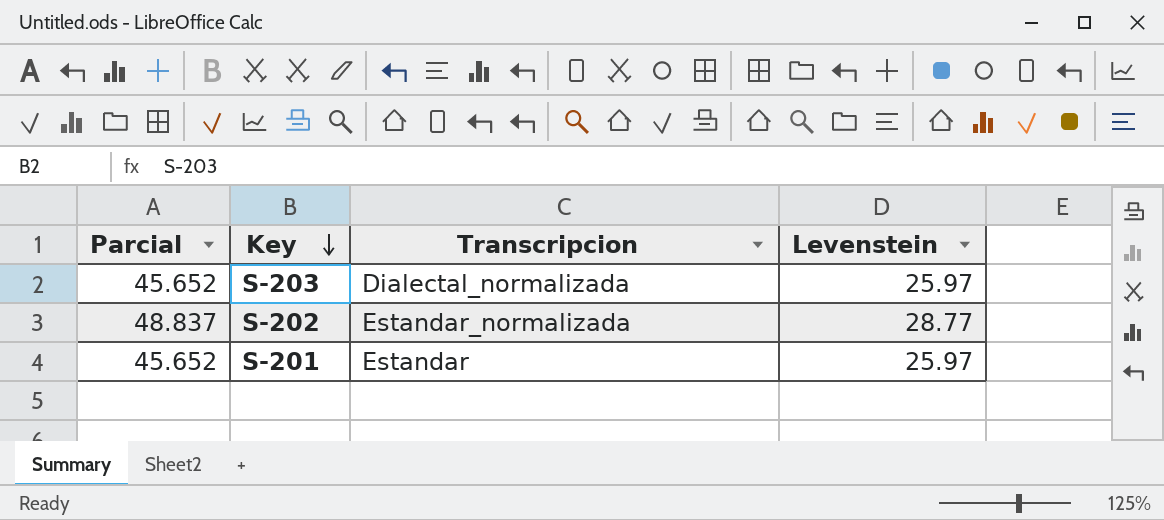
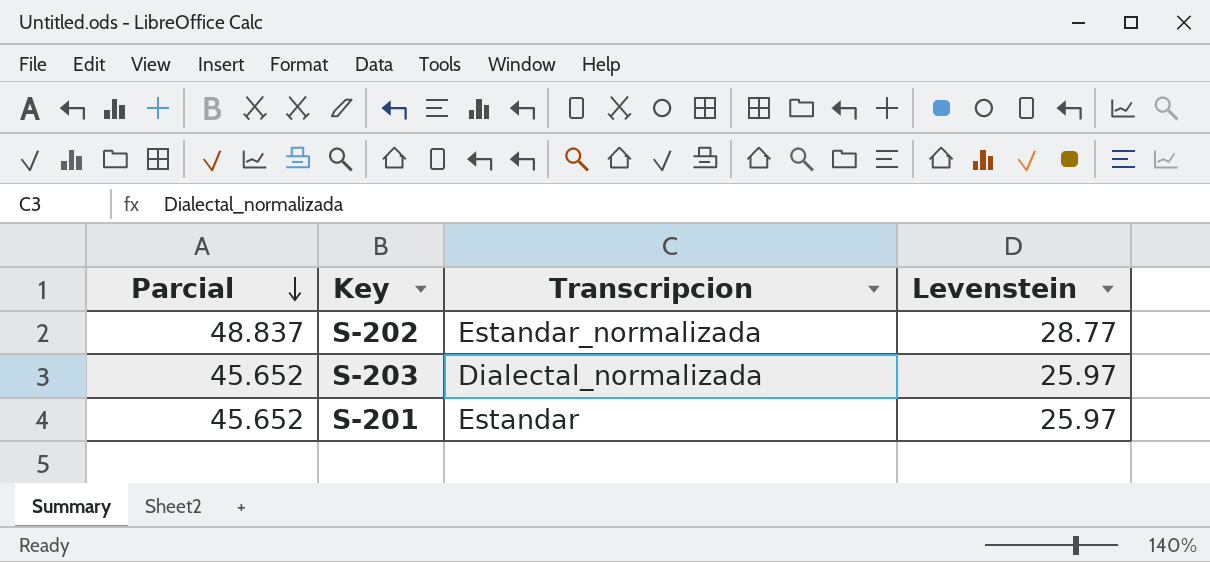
row order: Key descending -> Parcial descending

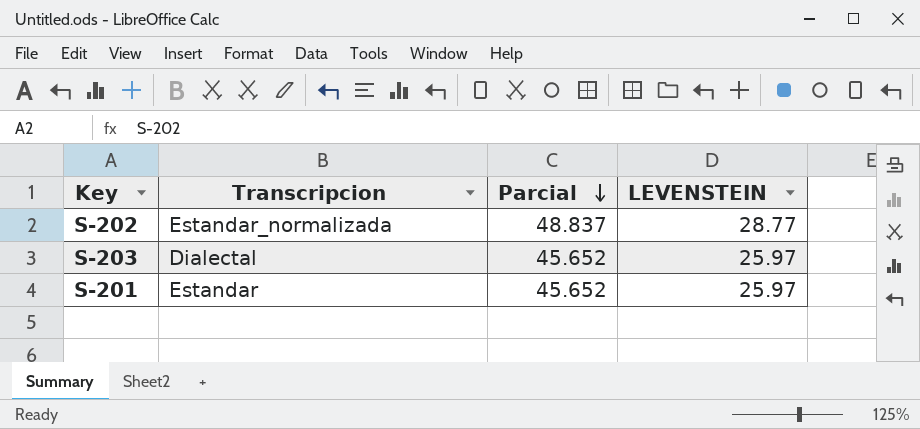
column Parcial | position: 1 -> 3
column name: Levenstein -> LEVENSTEIN
S-203 | Transcripcion: Dialectal_normalizada -> Dialectal

